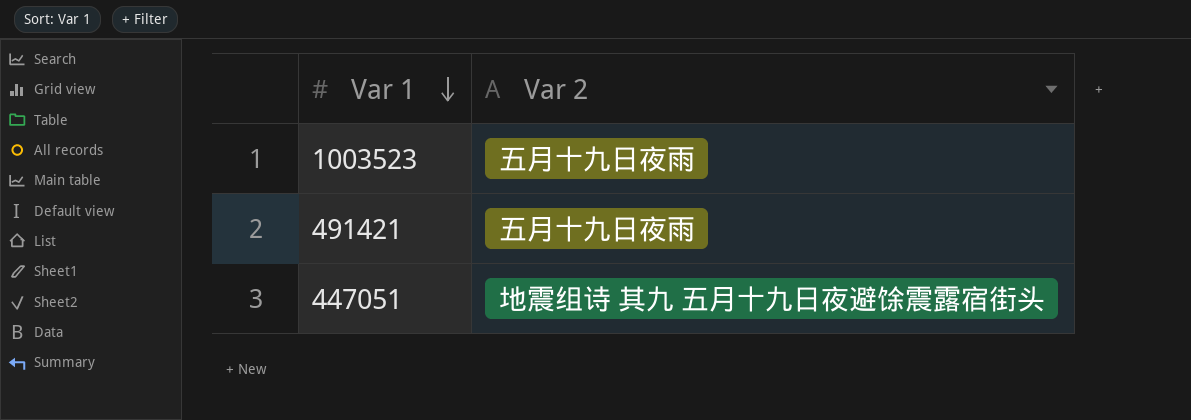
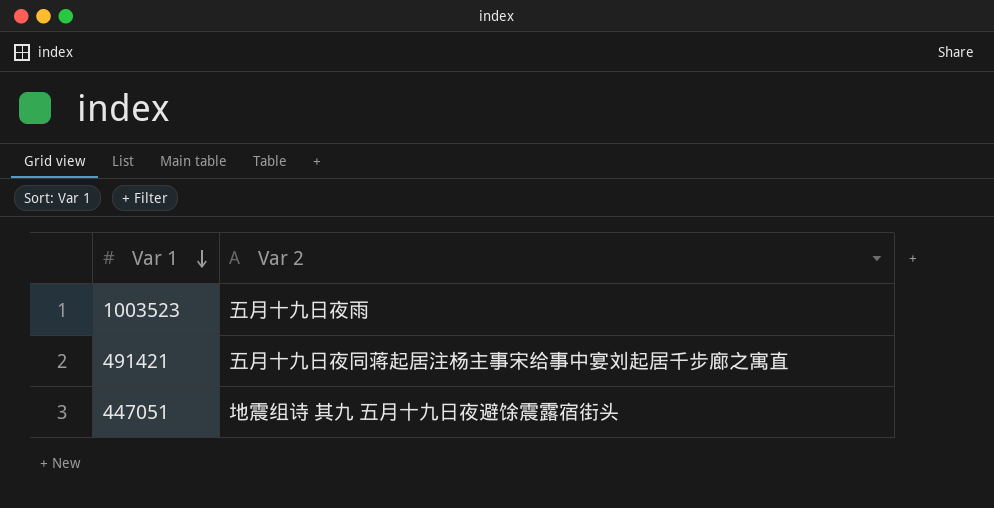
491421 | Var 2: 五月十九日夜雨 -> 五月十九日夜同蒋起居注杨主事宋给事中宴刘起居千步廊之寓直

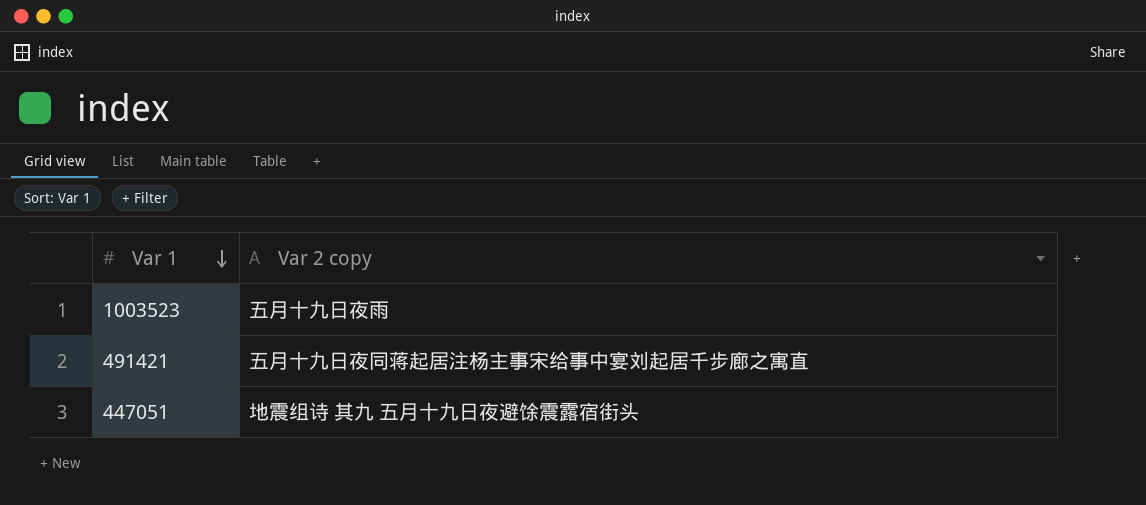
column name: Var 2 -> Var 2 copy

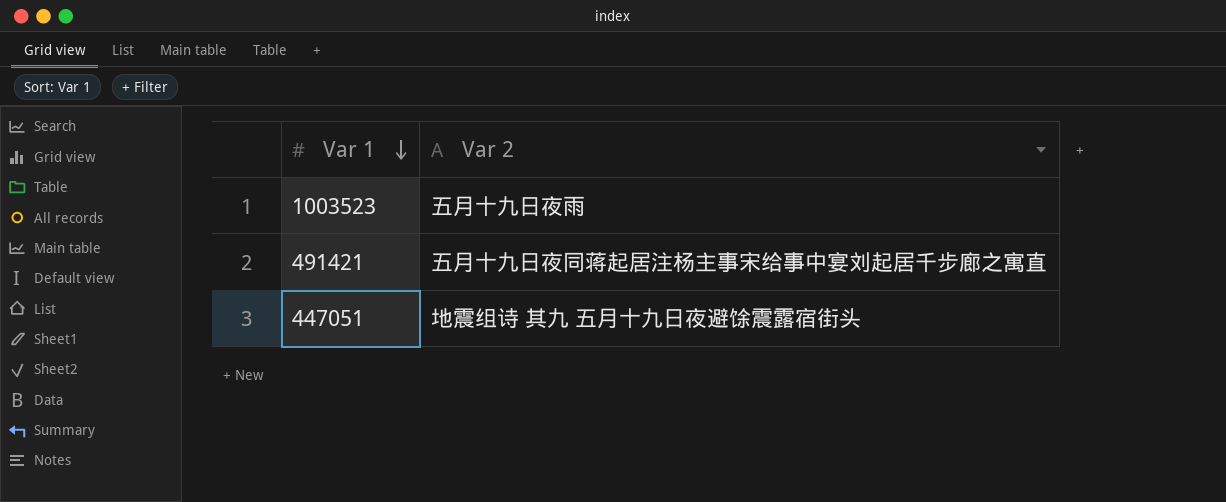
column name: Var 2 copy -> Var 2

